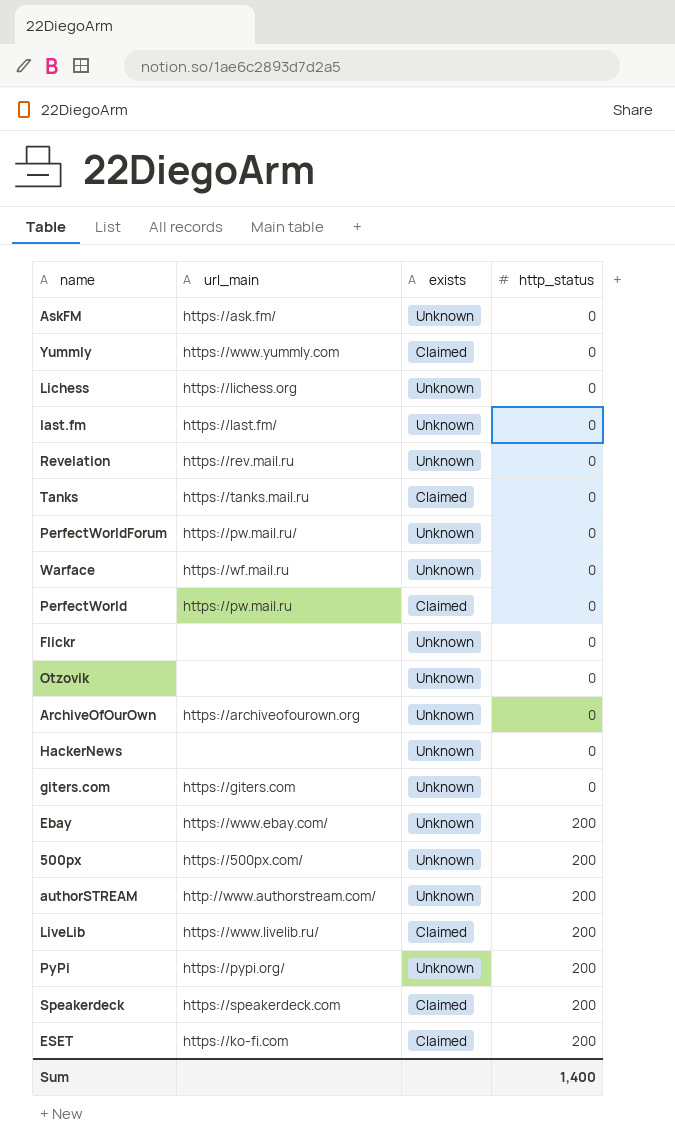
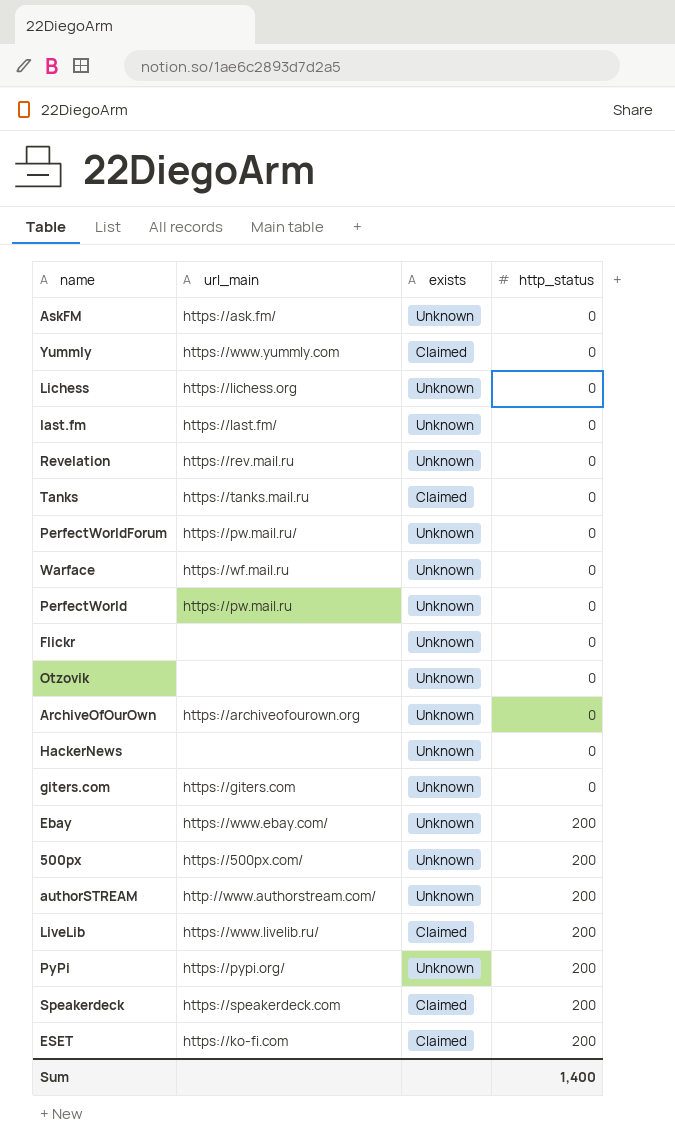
PerfectWorld | exists: Claimed -> Unknown

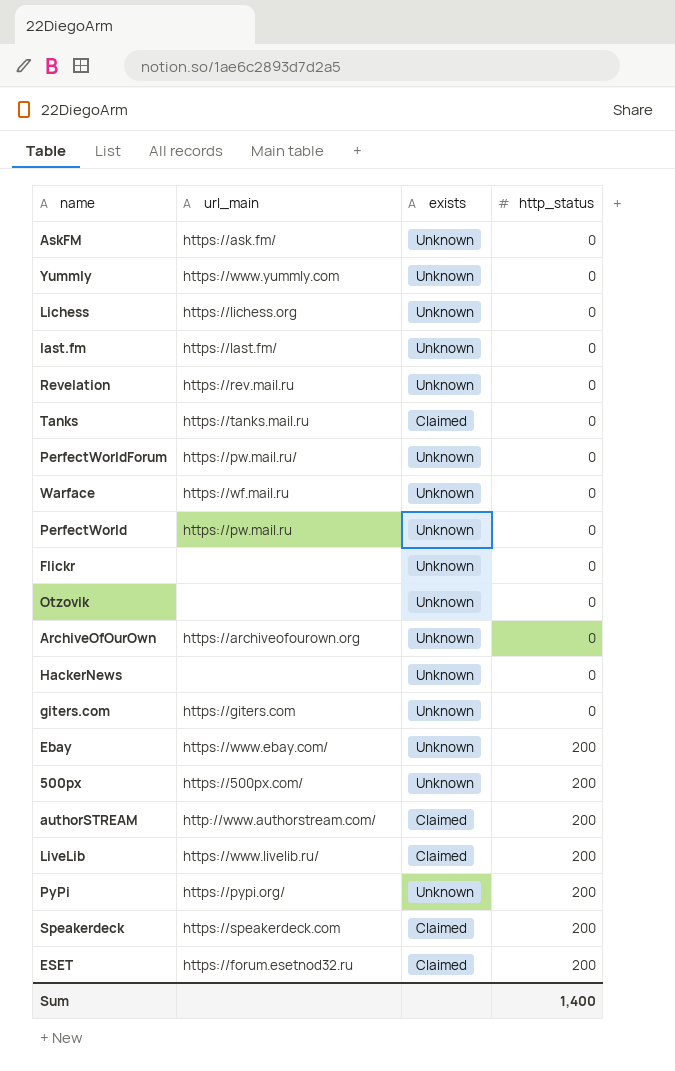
Yummly | exists: Claimed -> Unknown
authorSTREAM | exists: Unknown -> Claimed
ESET | url_main: https://ko-fi.com -> https://forum.esetnod32.ru

